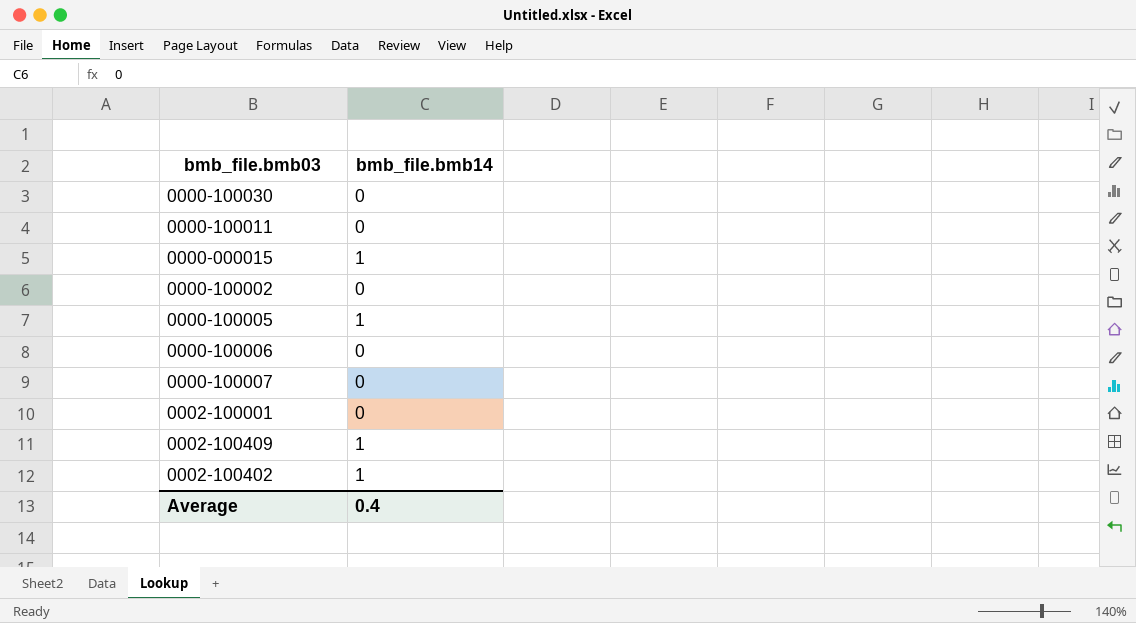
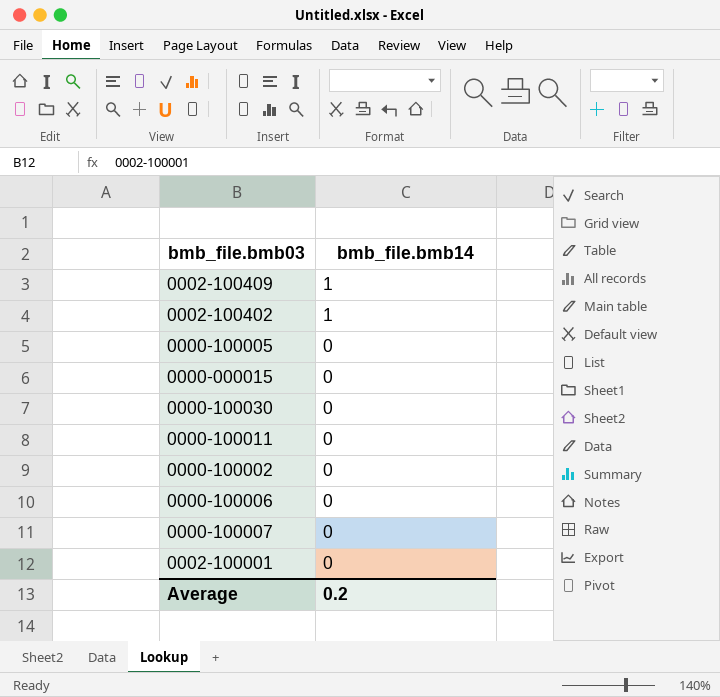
row order: none -> bmb_file.bmb14 descending
0000-100005 | bmb_file.bmb14: 1 -> 0
0000-000015 | bmb_file.bmb14: 1 -> 0
Average | bmb_file.bmb14: 0.4 -> 0.2

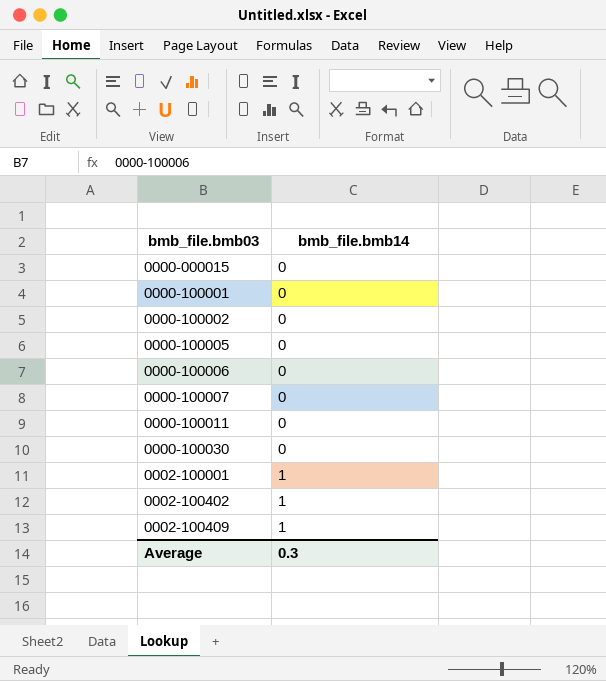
row order: bmb_file.bmb14 descending -> bmb_file.bmb03 ascending
row 0000-100001: none -> 0
0002-100001 | bmb_file.bmb14: 0 -> 1
Average | bmb_file.bmb14: 0.2 -> 0.3

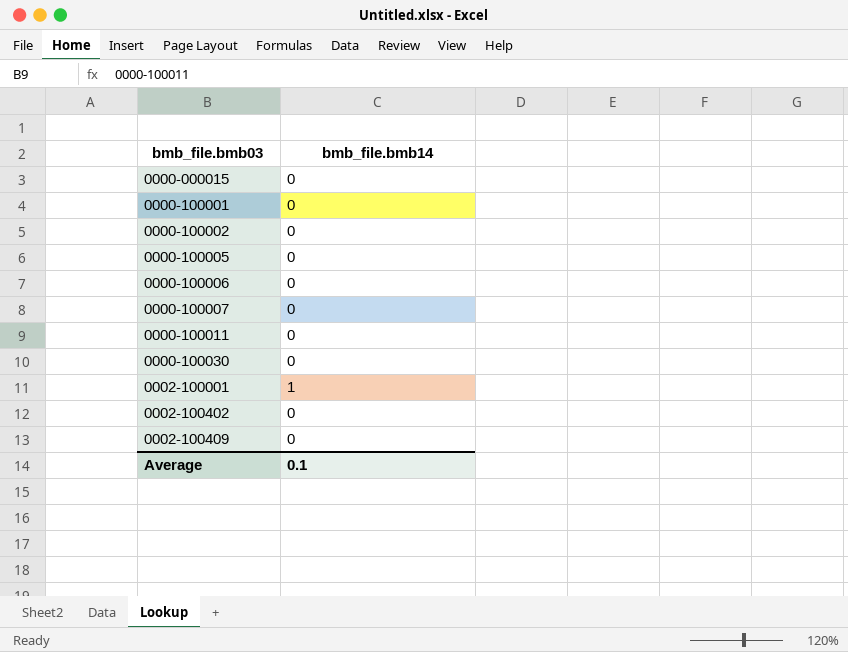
0002-100402 | bmb_file.bmb14: 1 -> 0
0002-100409 | bmb_file.bmb14: 1 -> 0
Average | bmb_file.bmb14: 0.3 -> 0.1

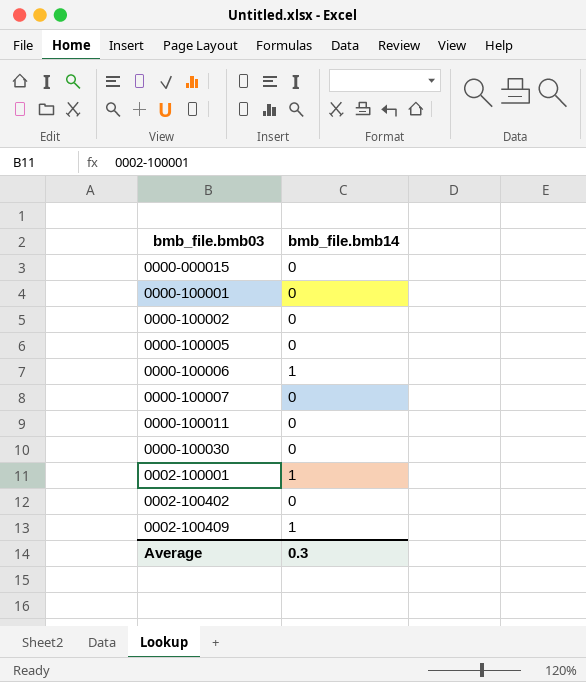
0000-100006 | bmb_file.bmb14: 0 -> 1
0002-100409 | bmb_file.bmb14: 0 -> 1
Average | bmb_file.bmb14: 0.1 -> 0.3

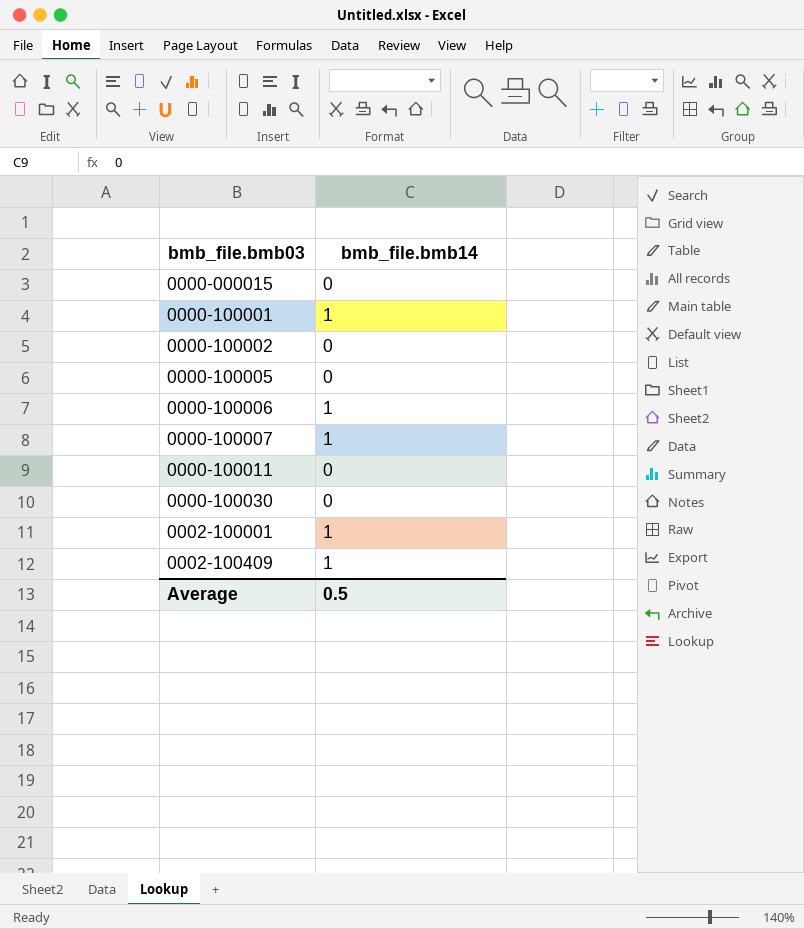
row 0002-100402: 0 -> none
0000-100001 | bmb_file.bmb14: 0 -> 1
0000-100007 | bmb_file.bmb14: 0 -> 1
Average | bmb_file.bmb14: 0.3 -> 0.5

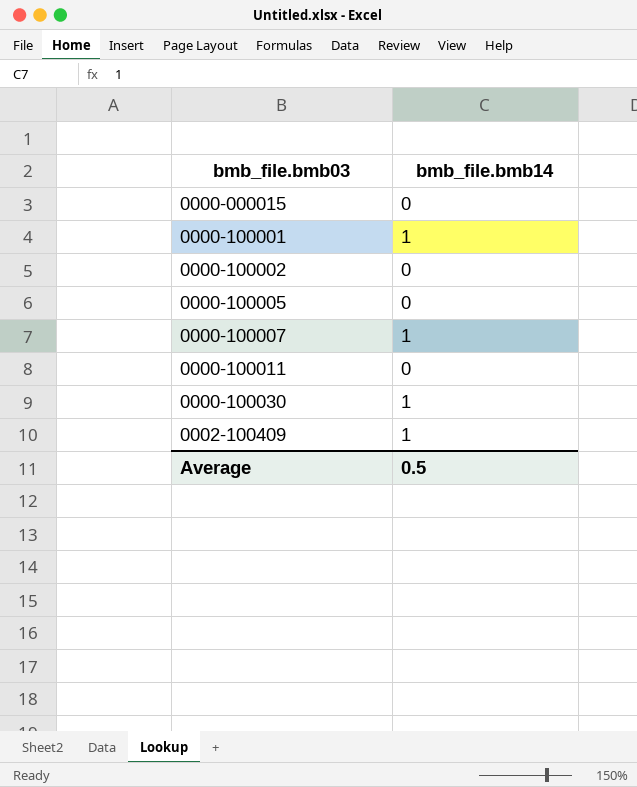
row 0000-100006: 1 -> none
row 0002-100001: 1 -> none
0000-100030 | bmb_file.bmb14: 0 -> 1

